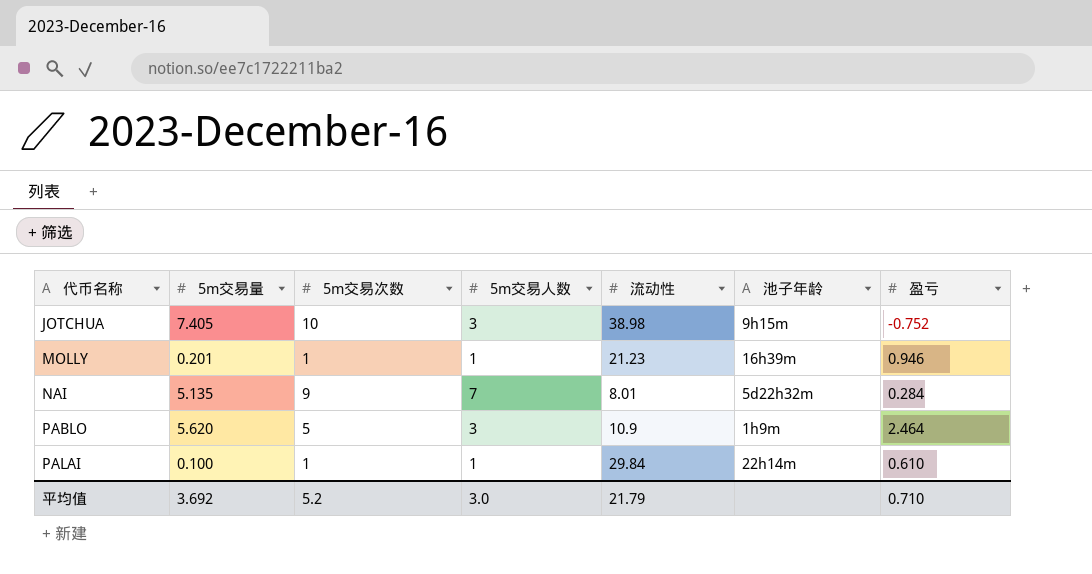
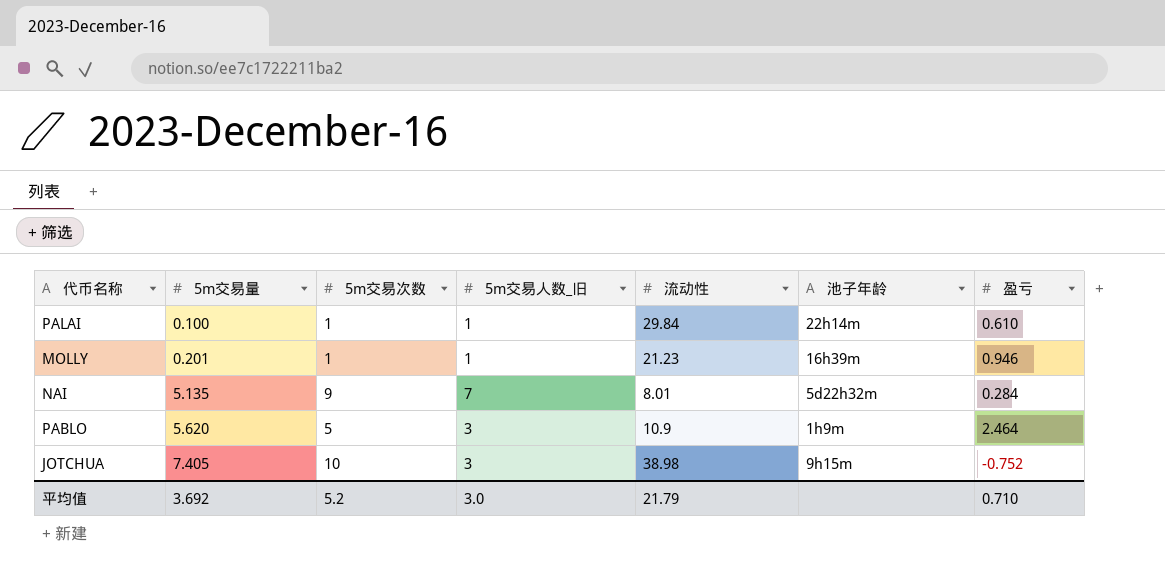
row order: 代币名称 ascending -> 5m交易量 ascending
column name: 5m交易人数 -> 5m交易人数_旧

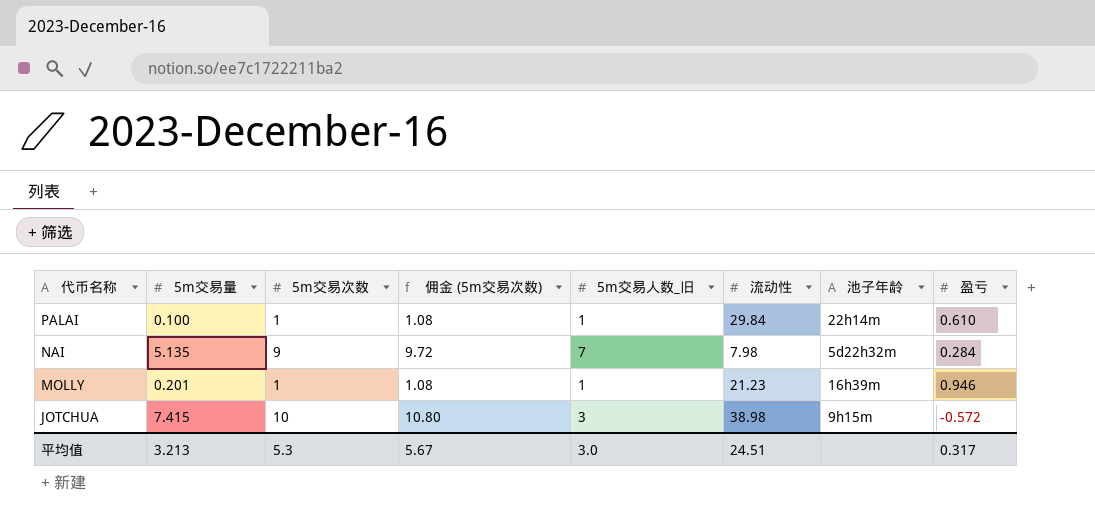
row order: 5m交易量 ascending -> 代币名称 descending
column 佣金 (5m交易次数) | formula: none -> [5m交易次数] * 1.08
row PABLO: 5.620 | 5 | 3 | 10.9 | 1h9m | 2.464 -> none
NAI | 流动性: 8.01 -> 7.98
JOTCHUA | 5m交易量: 7.405 -> 7.415
JOTCHUA | 盈亏: -0.752 -> -0.572
平均值 | 5m交易量: 3.692 -> 3.213
平均值 | 5m交易次数: 5.2 -> 5.3
平均值 | 流动性: 21.79 -> 24.51
平均值 | 盈亏: 0.710 -> 0.317

